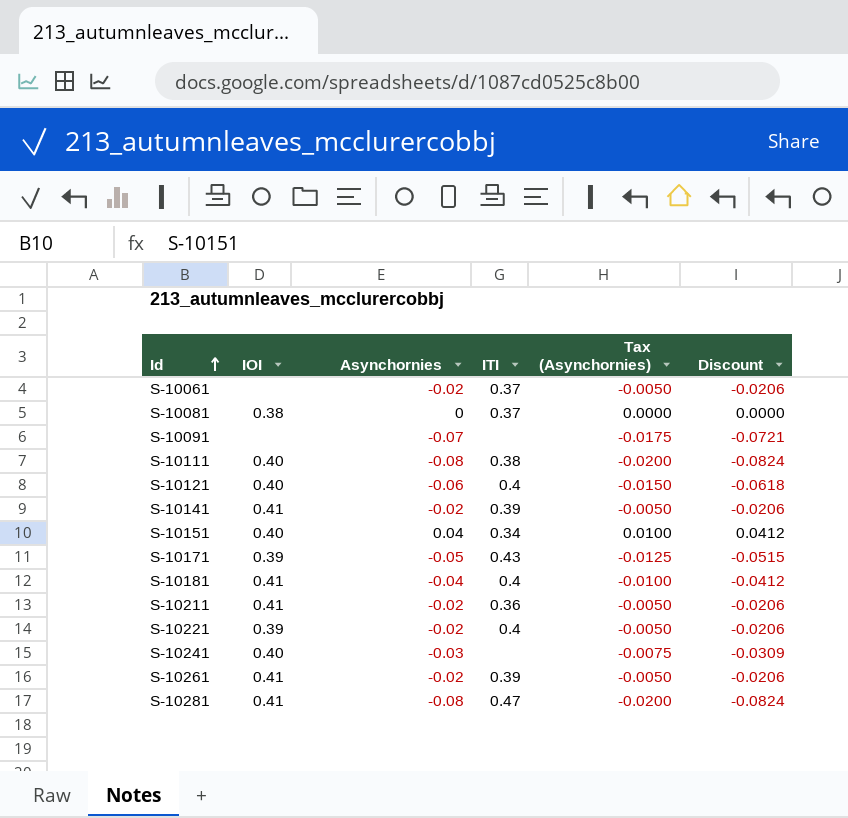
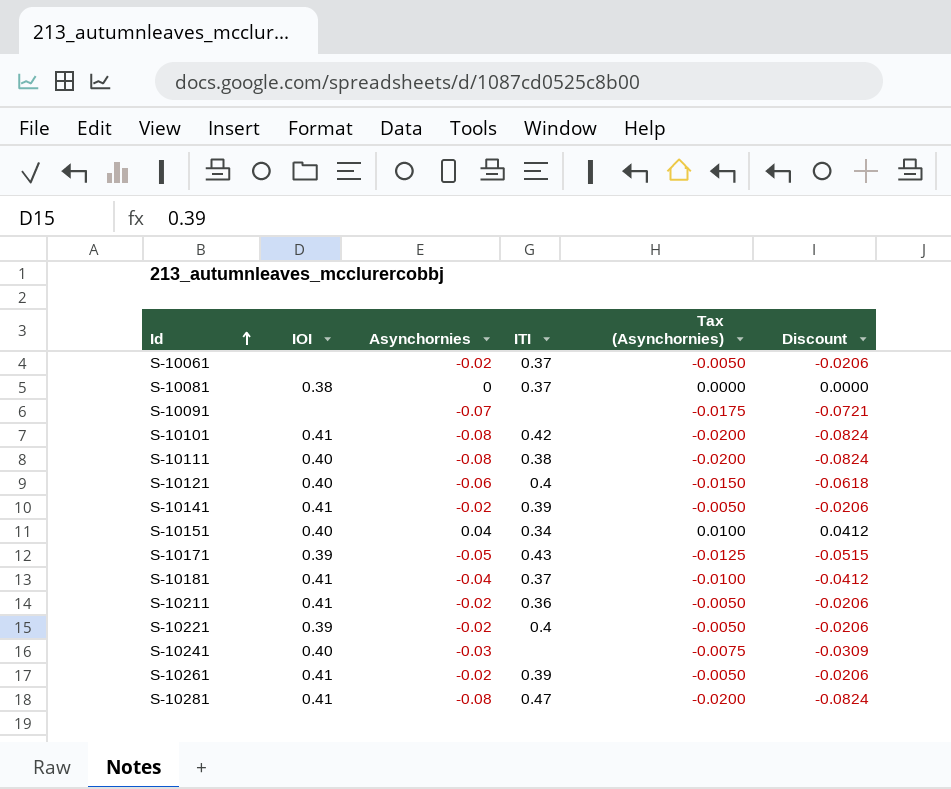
row S-10101: none -> 0.41 | -0.08 | 0.42 | -0.0200 | -0.0824
S-10181 | ITI: 0.4 -> 0.37

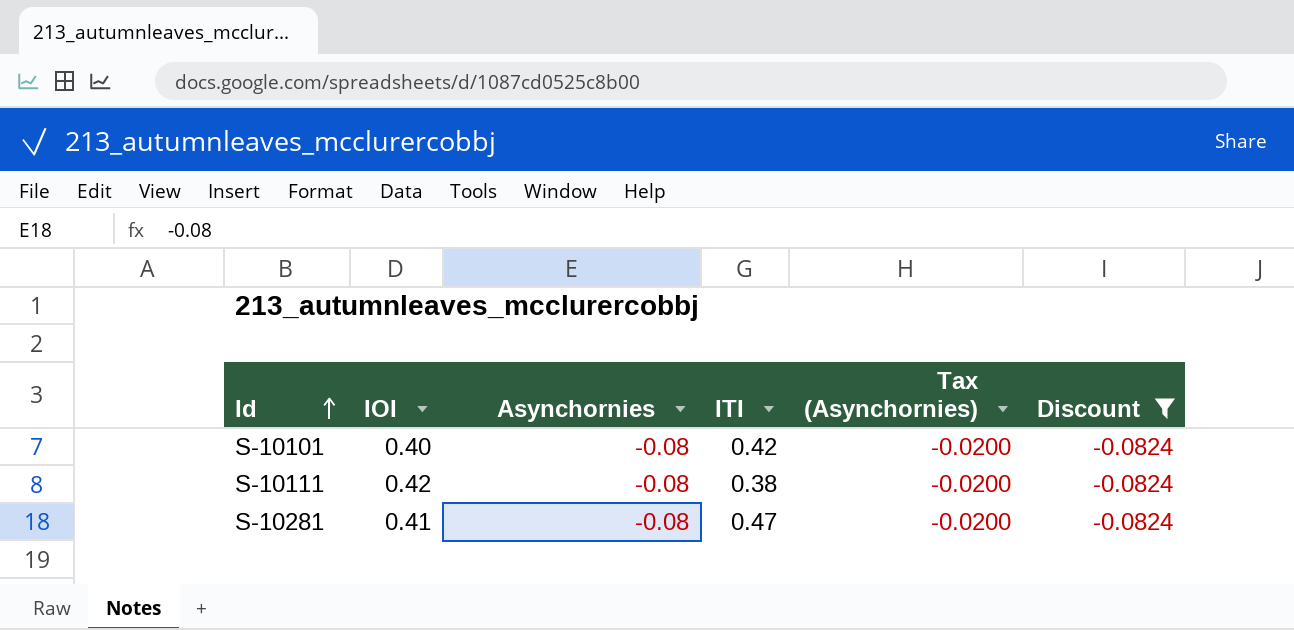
filter: none -> Discount = -0.0824
S-10101 | IOI: 0.41 -> 0.40
S-10111 | IOI: 0.40 -> 0.42

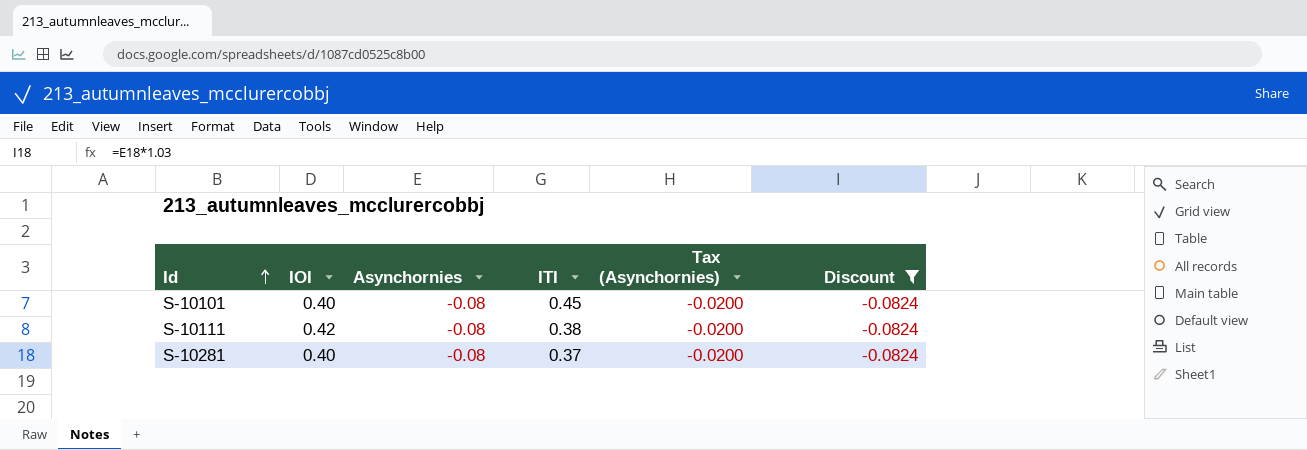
S-10101 | ITI: 0.42 -> 0.45
S-10281 | IOI: 0.41 -> 0.40
S-10281 | ITI: 0.47 -> 0.37

